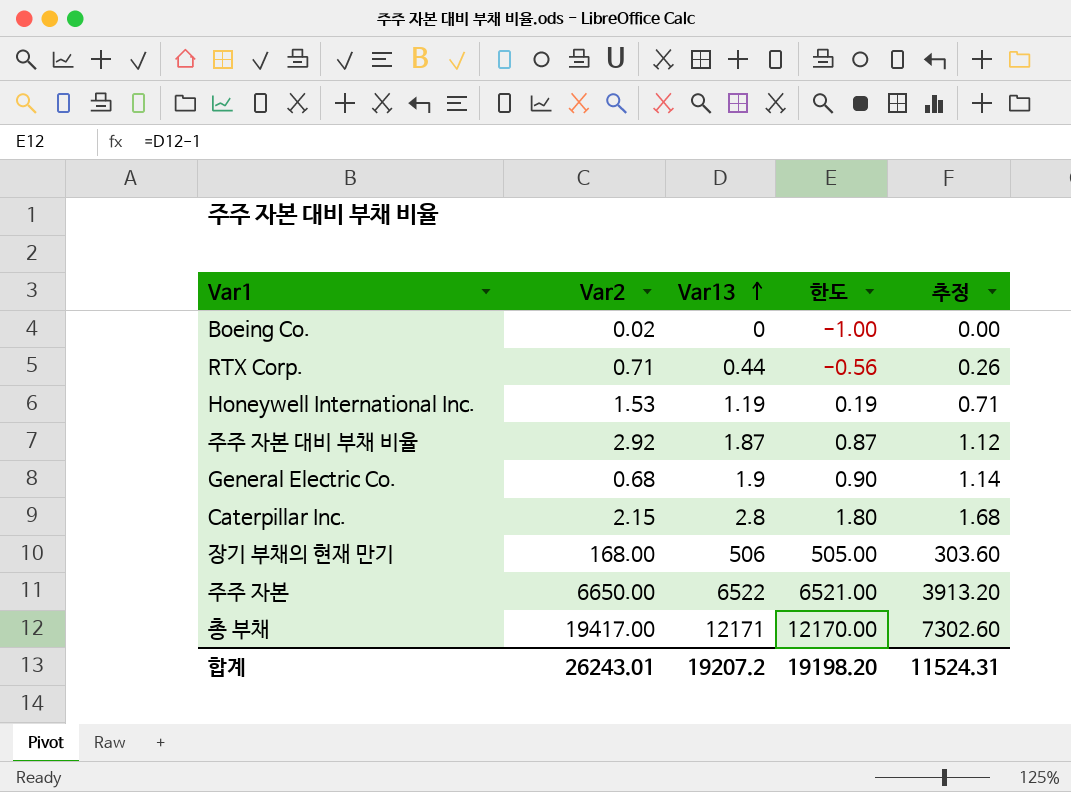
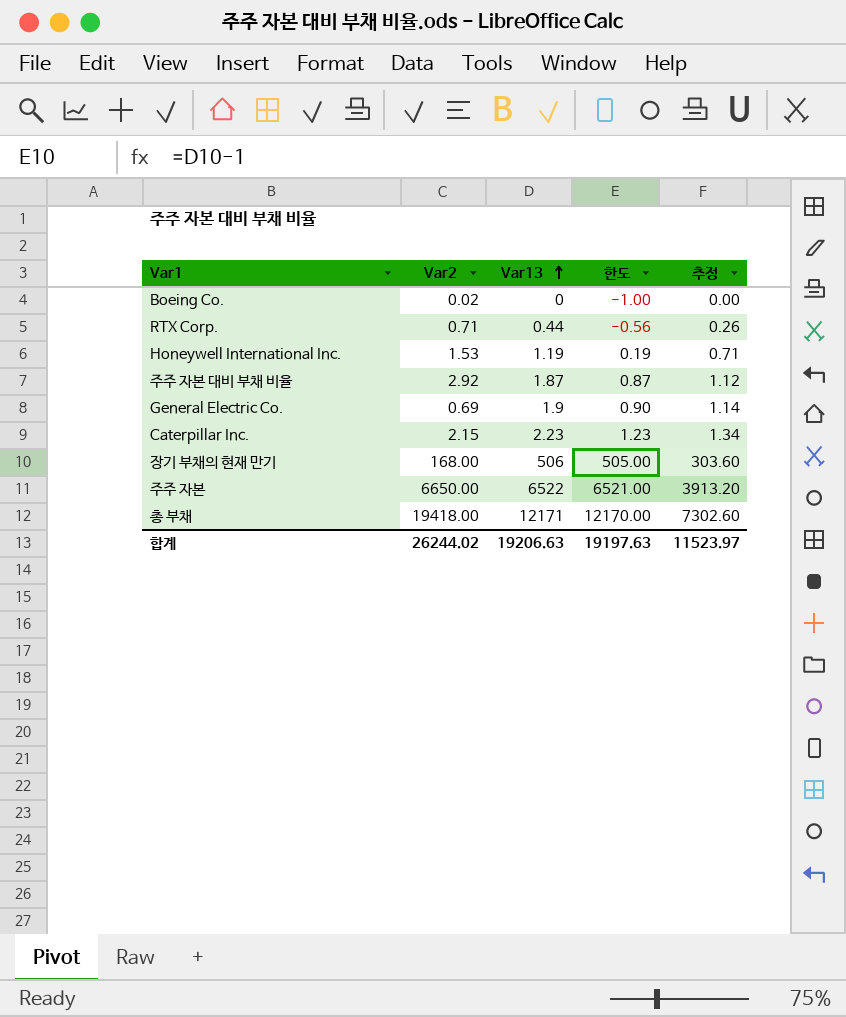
General Electric Co. | Var2: 0.68 -> 0.69
Caterpillar Inc. | Var13: 2.8 -> 2.23
Caterpillar Inc. | 한도: 1.80 -> 1.23
Caterpillar Inc. | 추정: 1.68 -> 1.34
총 부채 | Var2: 19417.00 -> 19418.00
합계 | Var2: 26243.01 -> 26244.02
합계 | Var13: 19207.2 -> 19206.63
합계 | 한도: 19198.20 -> 19197.63
합계 | 추정: 11524.31 -> 11523.97

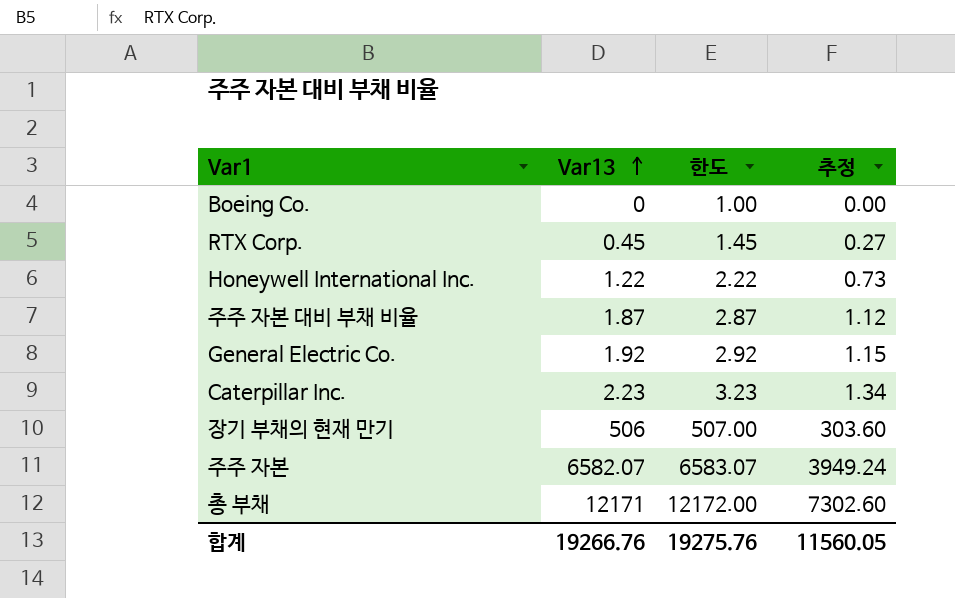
column Var2 | position: 2 -> none
column 한도 | formula: [Var13] - 1 -> [Var13] + 1
RTX Corp. | Var13: 0.44 -> 0.45
RTX Corp. | 추정: 0.26 -> 0.27
Honeywell International Inc. | Var13: 1.19 -> 1.22
Honeywell International Inc. | 추정: 0.71 -> 0.73
General Electric Co. | Var13: 1.9 -> 1.92
General Electric Co. | 추정: 1.14 -> 1.15
주주 자본 | Var13: 6522 -> 6582.07
주주 자본 | 추정: 3913.20 -> 3949.24
합계 | Var13: 19206.63 -> 19266.76
합계 | 한도: 19197.63 -> 19275.76
합계 | 추정: 11523.97 -> 11560.05

